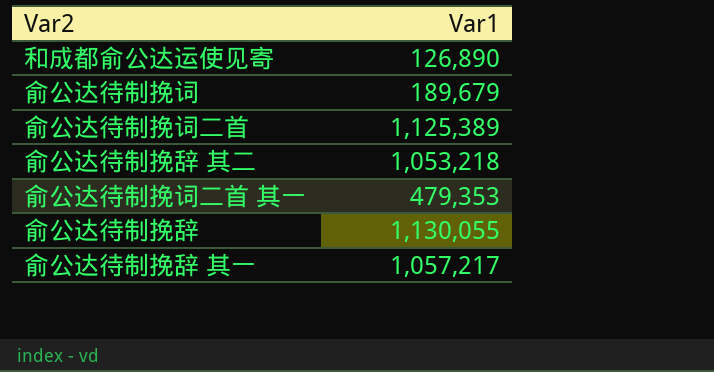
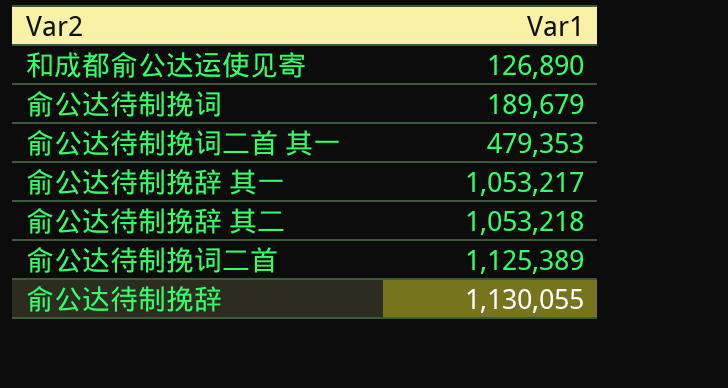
row order: none -> Var1 ascending
俞公达待制挽辞 其一 | Var1: 1,057,217 -> 1,053,217

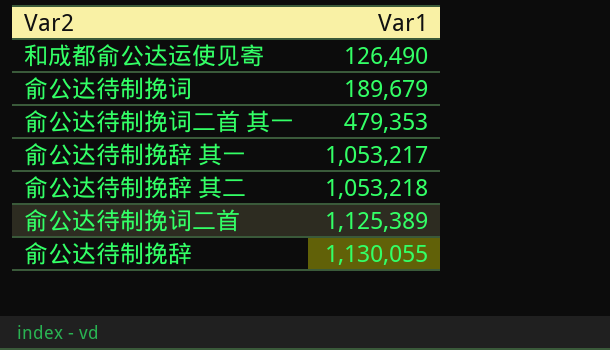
和成都俞公达运使见寄 | Var1: 126,890 -> 126,490

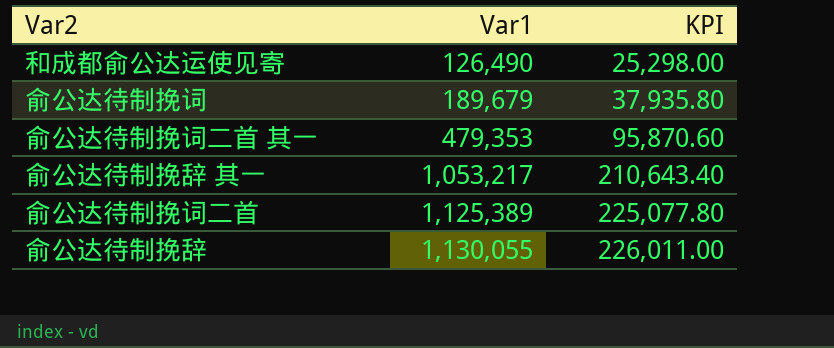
column KPI | formula: none -> [Var1] * 0.2
row 俞公达待制挽辞 其二: 1,053,218 -> none

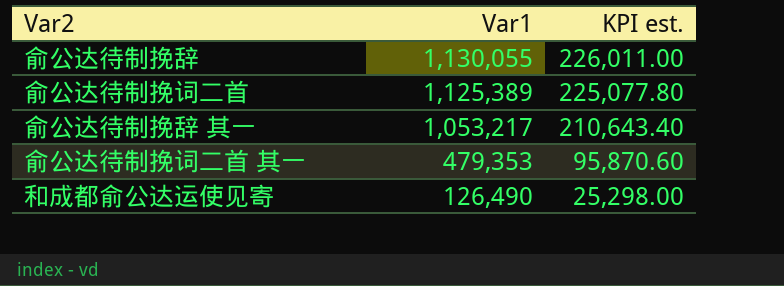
row order: Var1 ascending -> Var1 descending
column name: KPI -> KPI est.
row 俞公达待制挽词: 189,679 | 37,935.80 -> none

